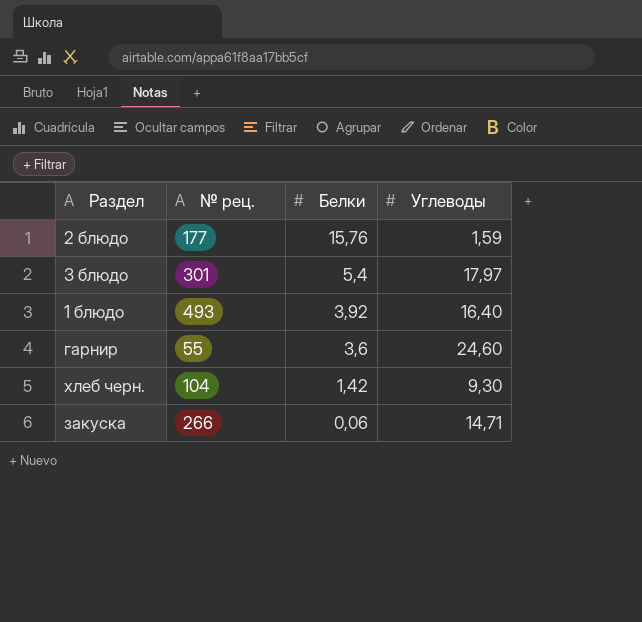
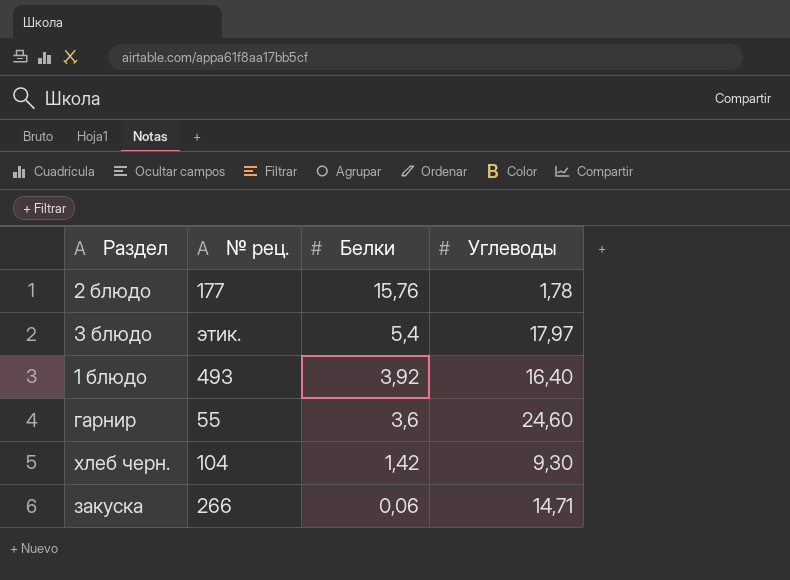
2 блюдо | Углеводы: 1,59 -> 1,78
3 блюдо | № рец.: 301 -> этик.

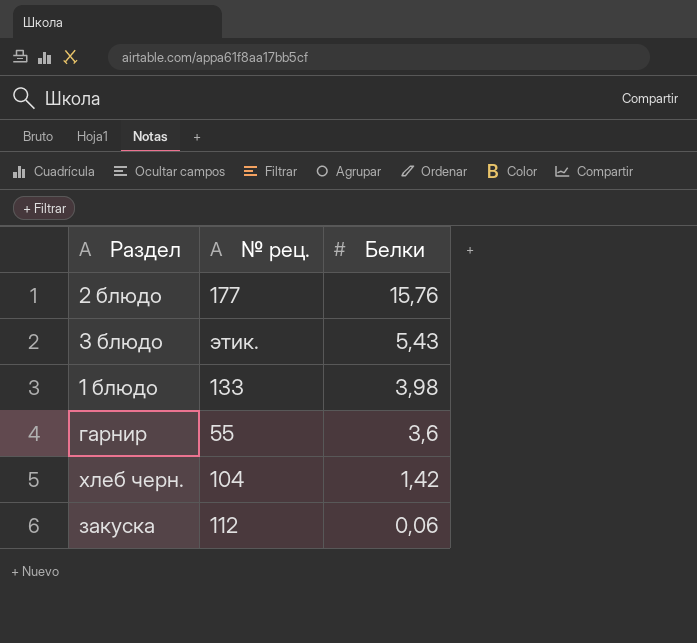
column Углеводы | position: 4 -> none
3 блюдо | Белки: 5,4 -> 5,43
1 блюдо | № рец.: 493 -> 133
1 блюдо | Белки: 3,92 -> 3,98
закуска | № рец.: 266 -> 112

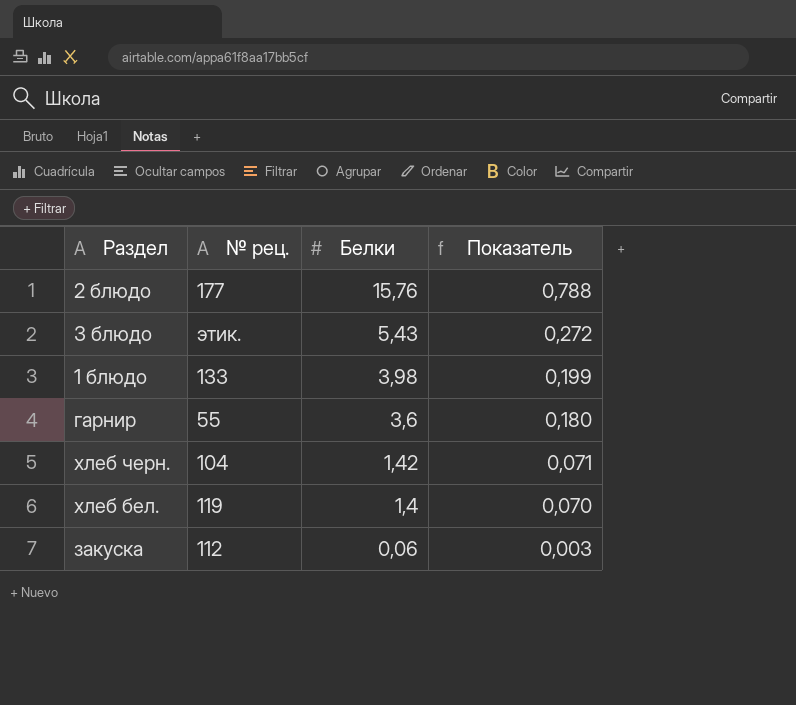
column Показатель | formula: none -> [Белки] * 0,05
row хлеб бел.: none -> 119 | 1,4 | 0,070

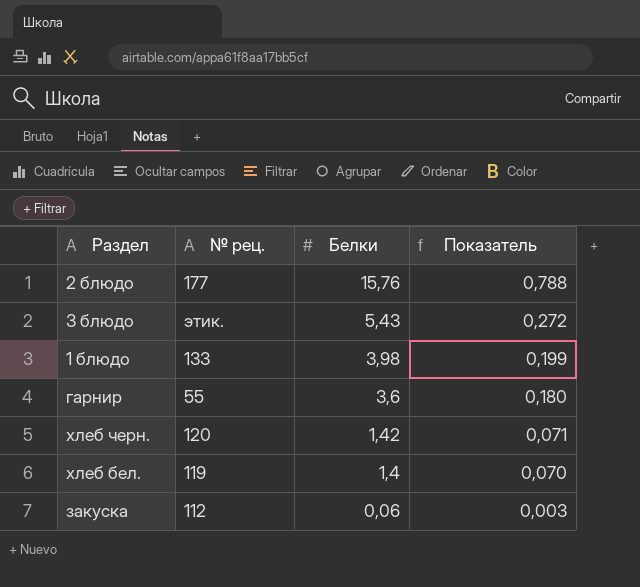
хлеб черн. | № рец.: 104 -> 120

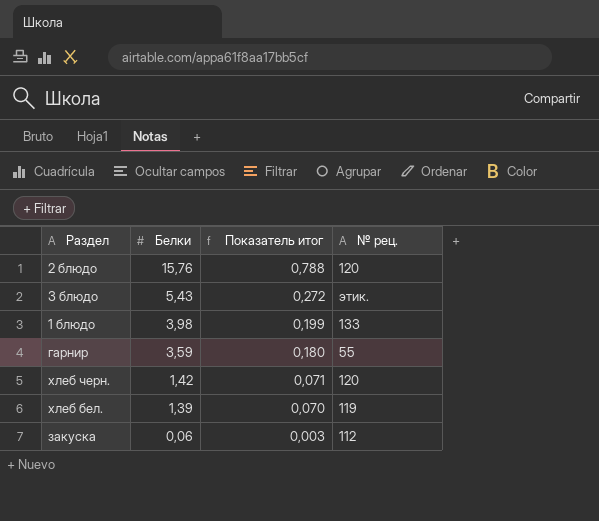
column name: Показатель -> Показатель итог
column № рец. | position: 2 -> 4
2 блюдо | № рец.: 177 -> 120
гарнир | Белки: 3,6 -> 3,59
хлеб бел. | Белки: 1,4 -> 1,39

